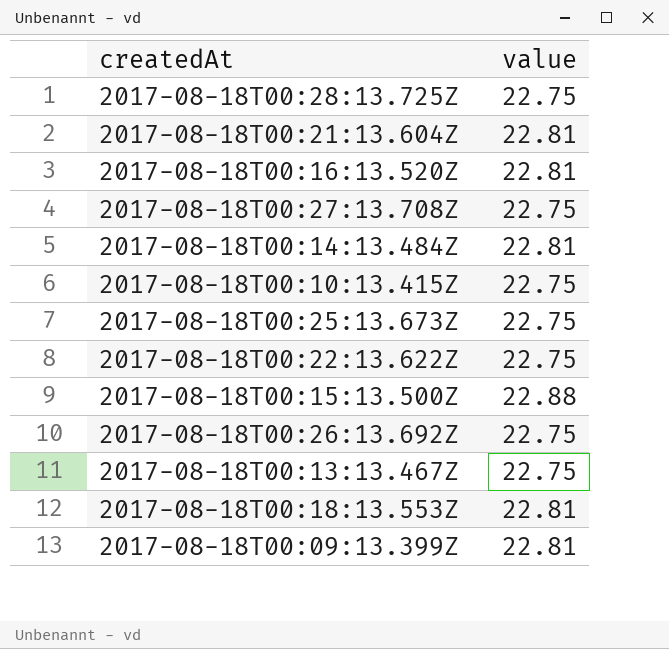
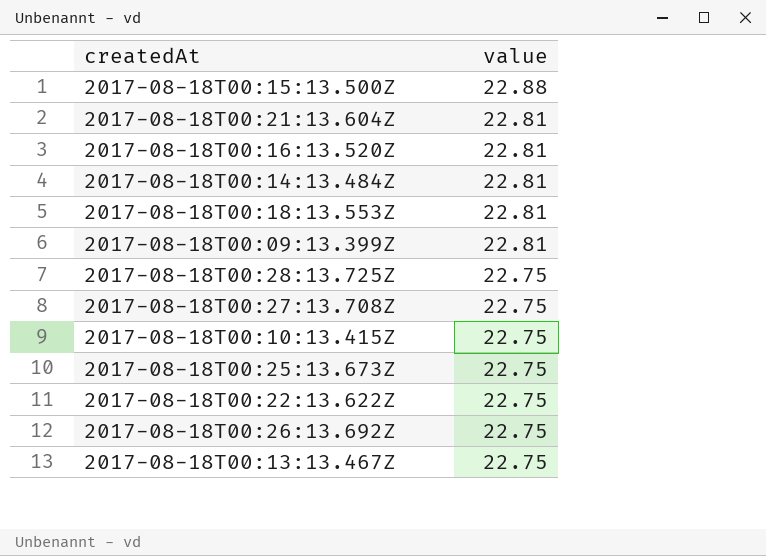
row order: none -> value descending

